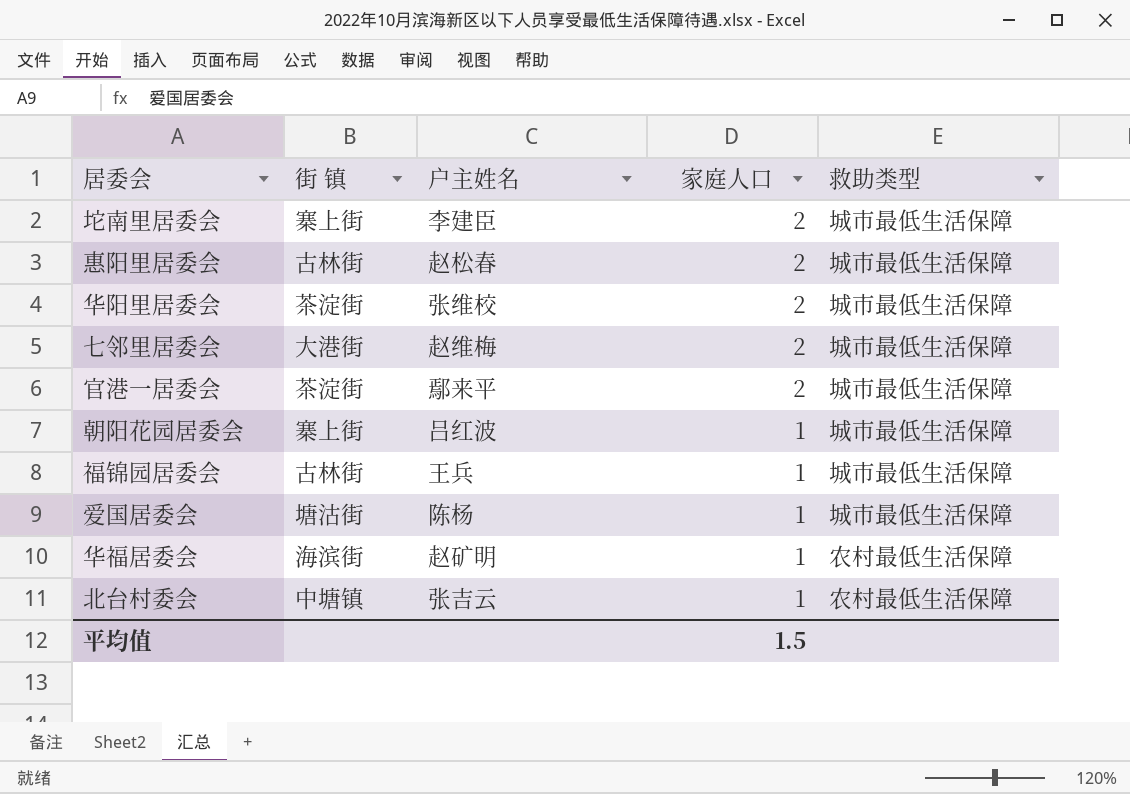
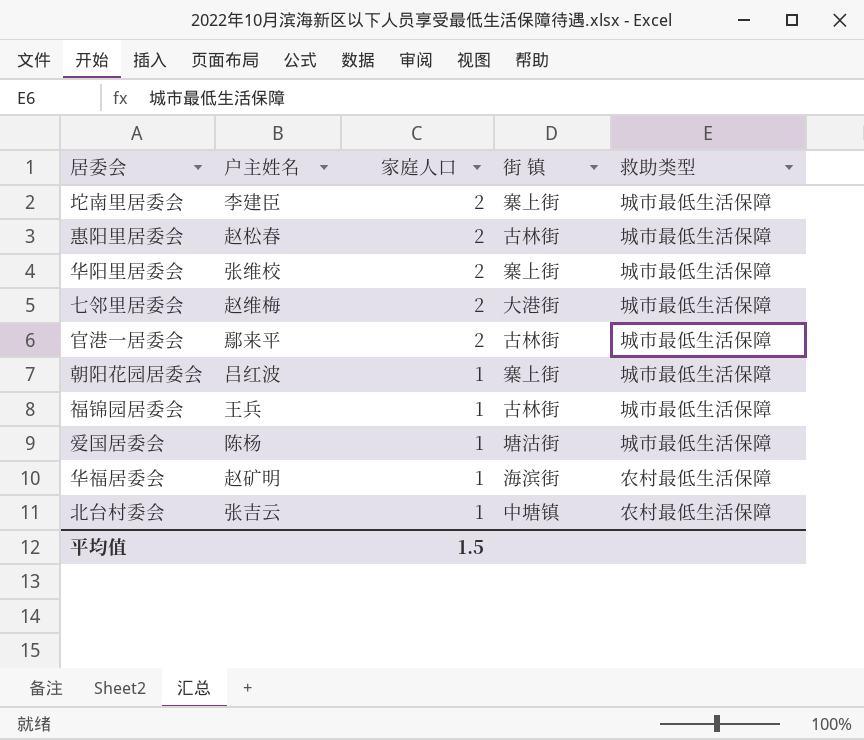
column 街 镇 | position: 2 -> 4
华阳里居委会 | 街 镇: 茶淀街 -> 寨上街
官港一居委会 | 街 镇: 茶淀街 -> 古林街

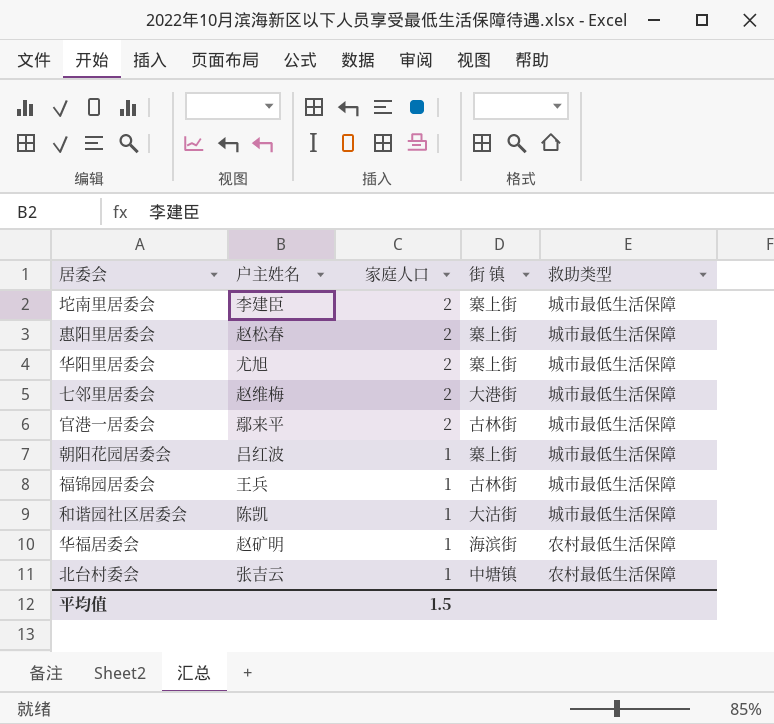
row 爱国居委会: 陈杨 | 1 | 塘沽街 | 城市最低生活保障 -> none
惠阳里居委会 | 街 镇: 古林街 -> 寨上街
华阳里居委会 | 户主姓名: 张维校 -> 尤旭
row 和谐园社区居委会: none -> 陈凯 | 1 | 大沽街 | 城市最低生活保障

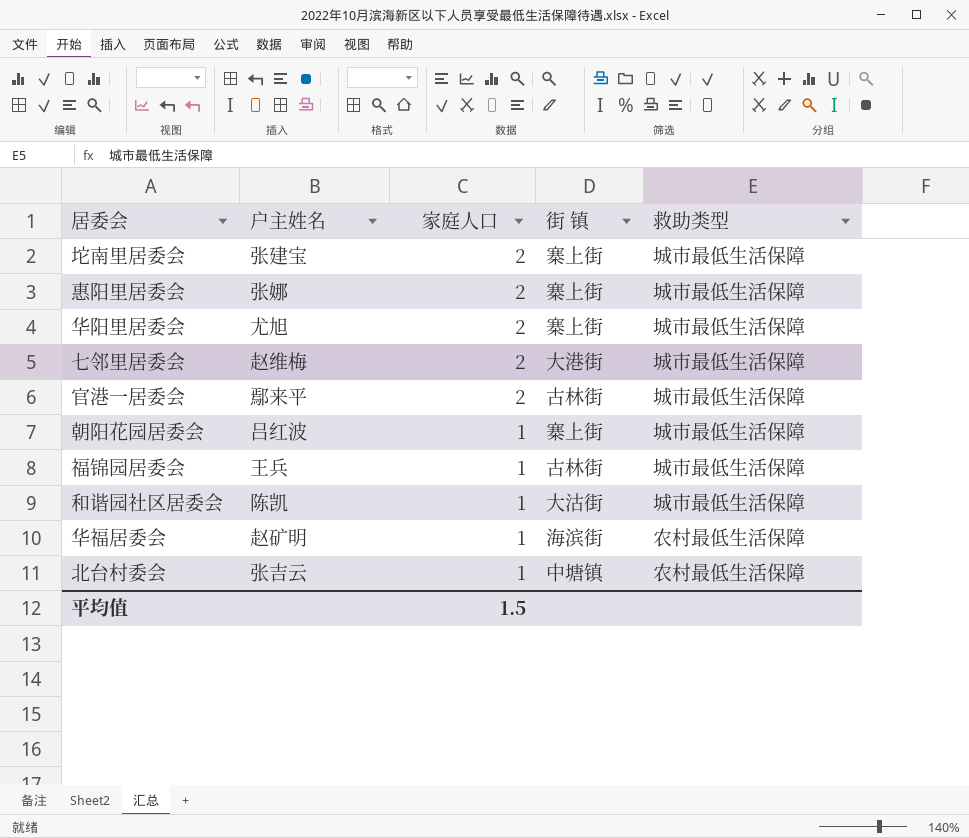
坨南里居委会 | 户主姓名: 李建臣 -> 张建宝
惠阳里居委会 | 户主姓名: 赵松春 -> 张娜

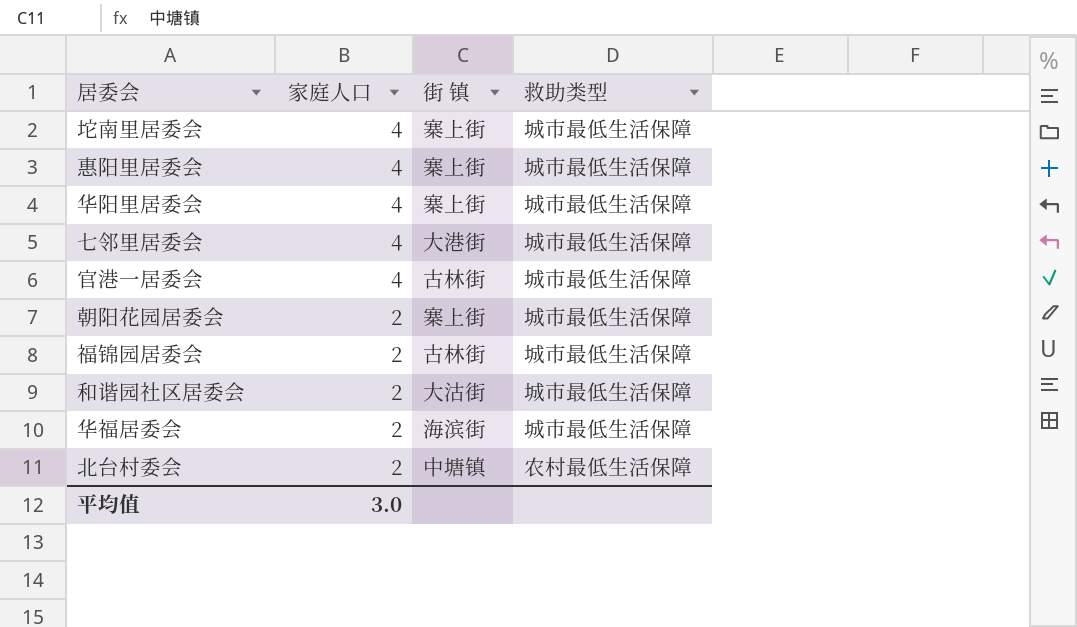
column 户主姓名 | position: 2 -> none
坨南里居委会 | 家庭人口: 2 -> 4
惠阳里居委会 | 家庭人口: 2 -> 4
华阳里居委会 | 家庭人口: 2 -> 4
七邻里居委会 | 家庭人口: 2 -> 4
官港一居委会 | 家庭人口: 2 -> 4
朝阳花园居委会 | 家庭人口: 1 -> 2
福锦园居委会 | 家庭人口: 1 -> 2
和谐园社区居委会 | 家庭人口: 1 -> 2
华福居委会 | 家庭人口: 1 -> 2
华福居委会 | 救助类型: 农村最低生活保障 -> 城市最低生活保障
北台村委会 | 家庭人口: 1 -> 2
平均值 | 家庭人口: 1.5 -> 3.0

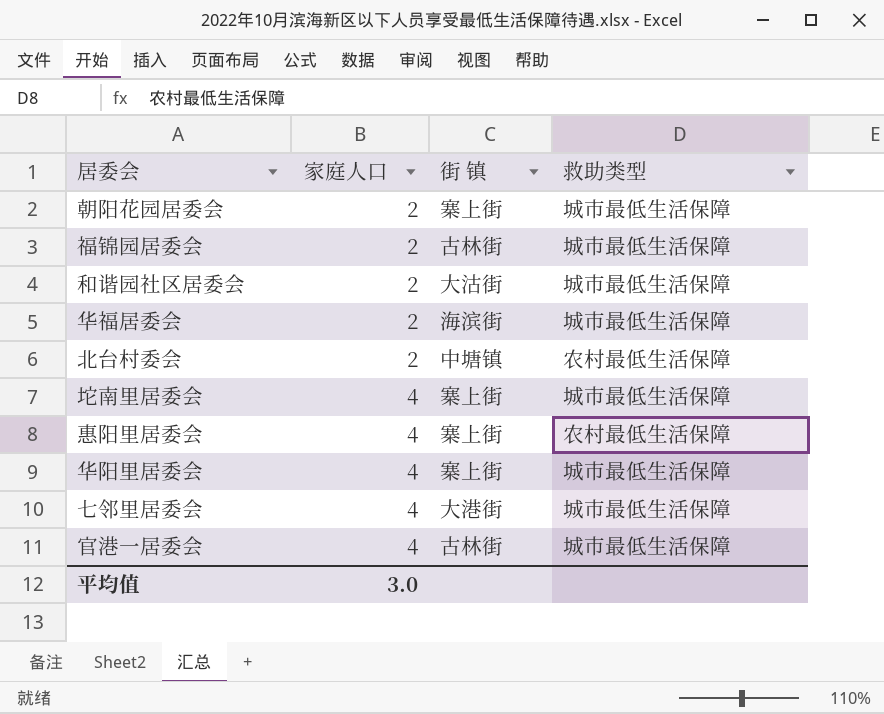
row order: 家庭人口 descending -> 家庭人口 ascending
惠阳里居委会 | 救助类型: 城市最低生活保障 -> 农村最低生活保障

